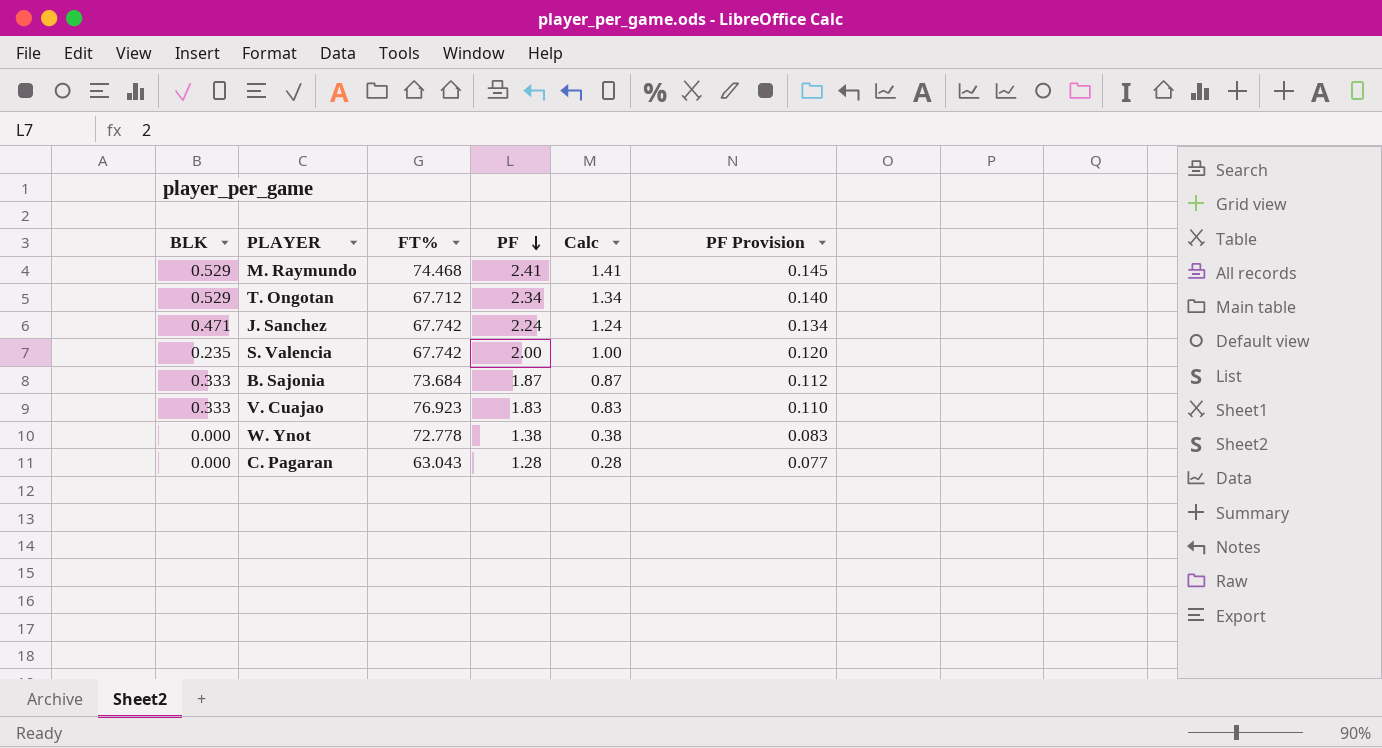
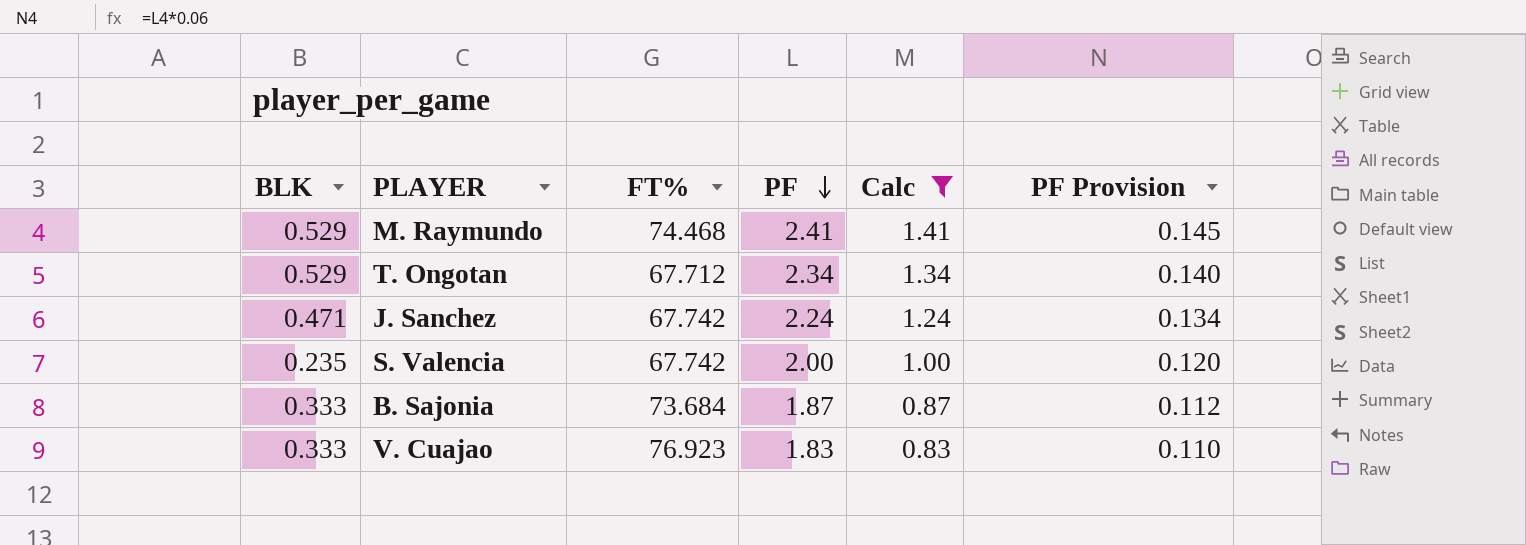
filter: none -> Calc >= 0.83

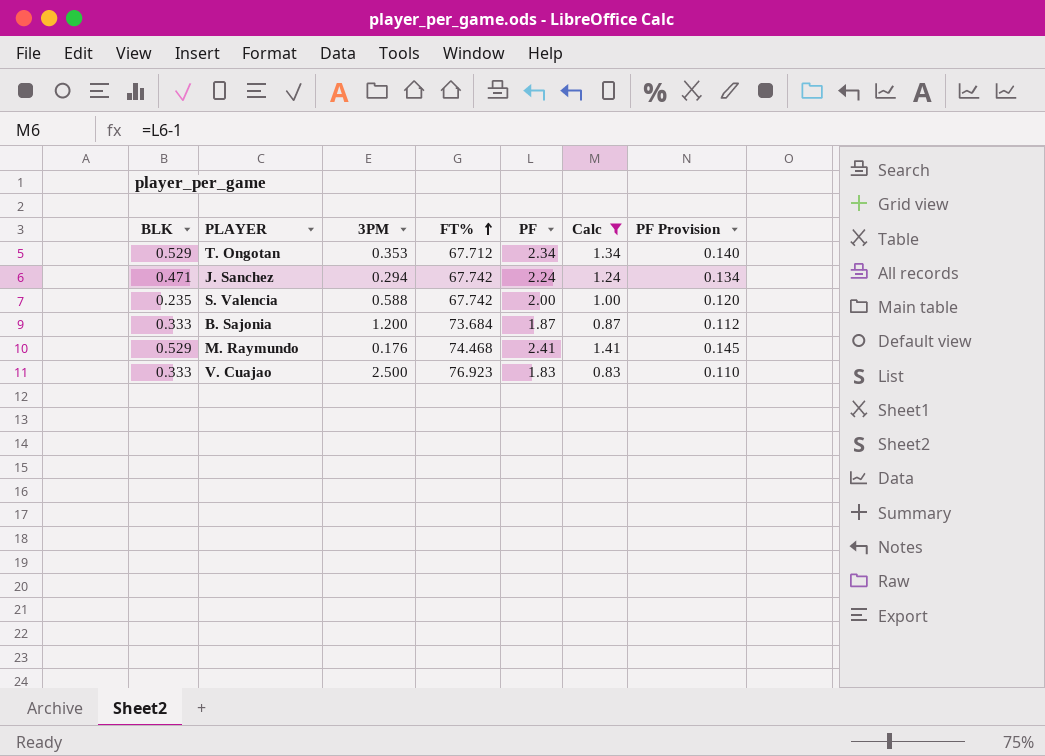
row order: PF descending -> FT% ascending
column 3PM | position: none -> 3

